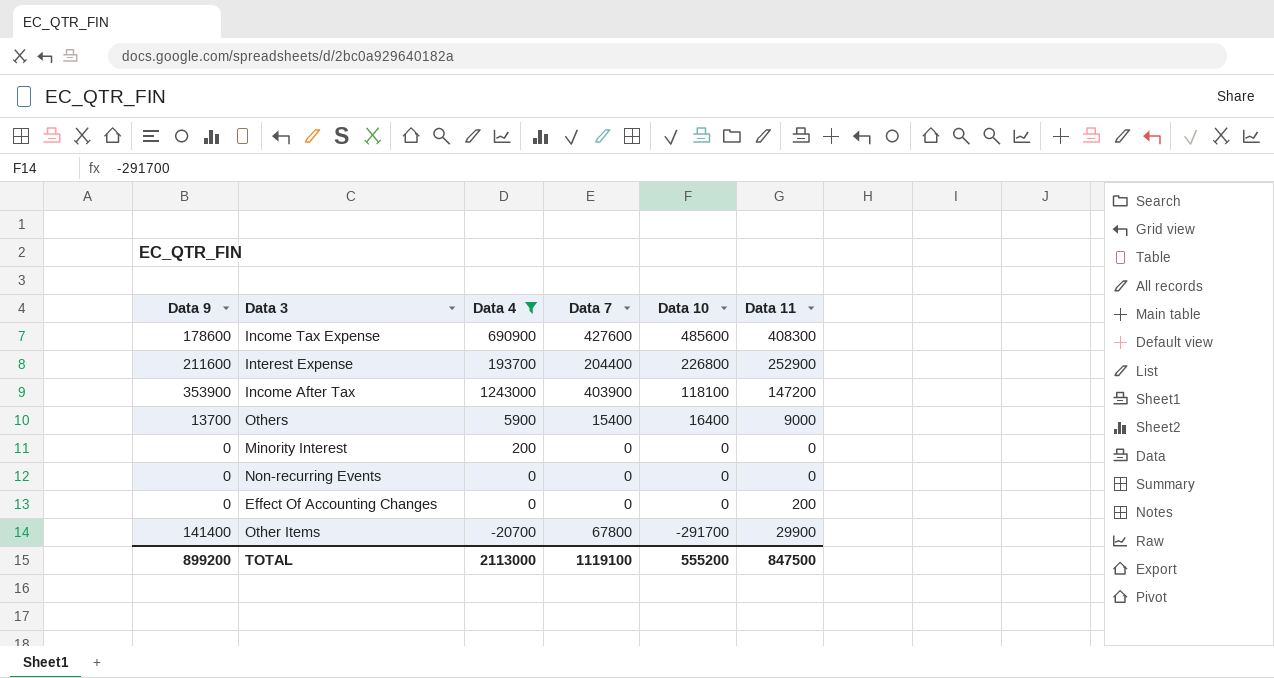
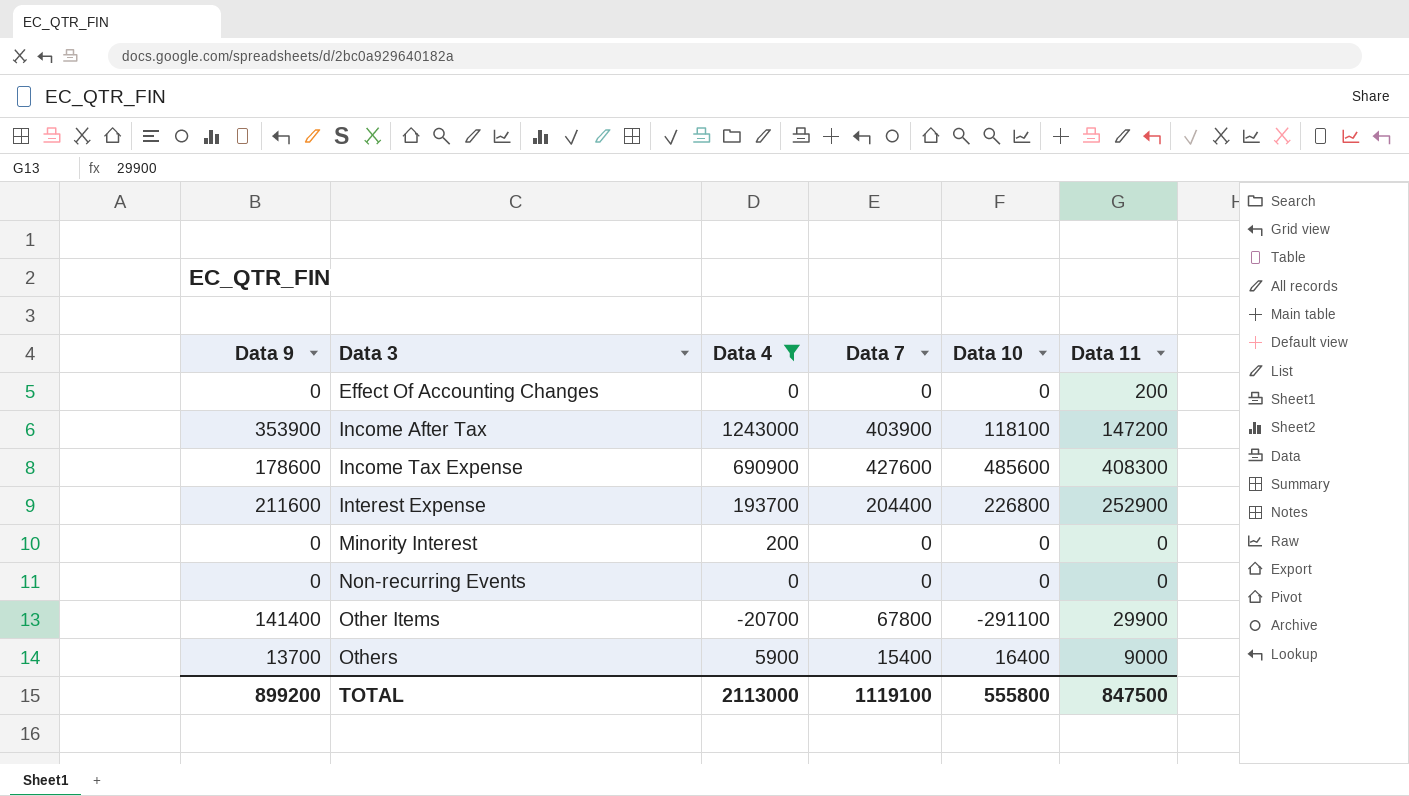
row order: Data 10 descending -> Data 3 ascending
Other Items | Data 10: -291700 -> -291100
TOTAL | Data 10: 555200 -> 555800

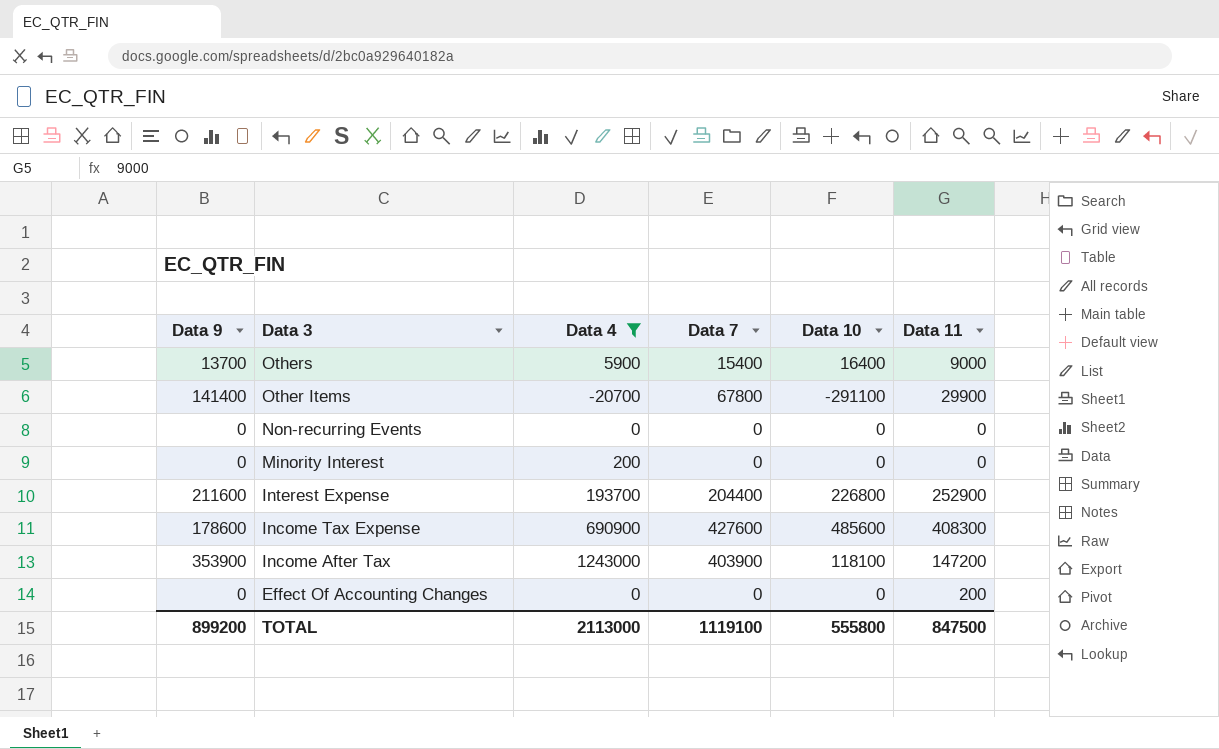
row order: Data 3 ascending -> Data 3 descending

